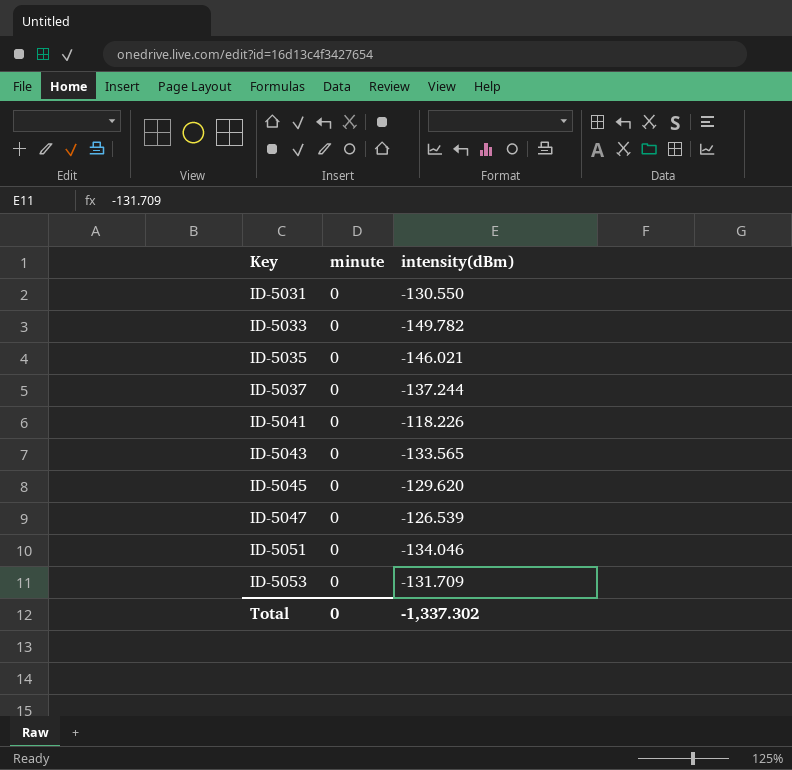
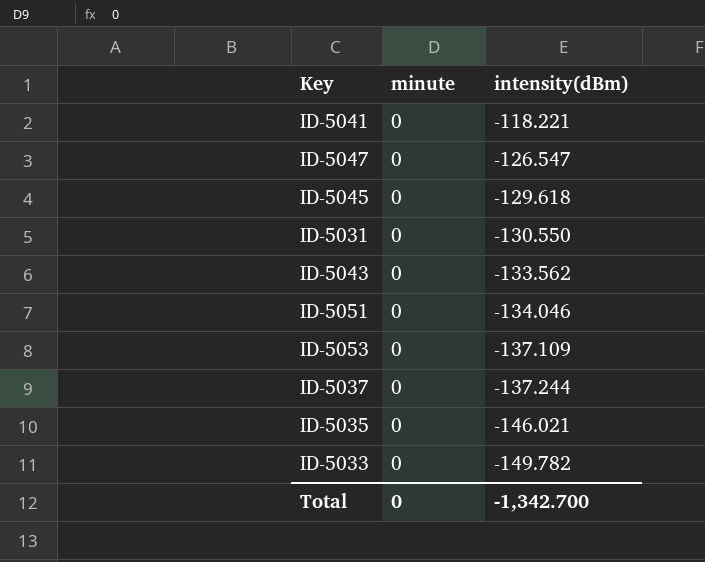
row order: Key ascending -> intensity(dBm) descending
ID-5041 | intensity(dBm): -118.226 -> -118.221
ID-5047 | intensity(dBm): -126.539 -> -126.547
ID-5045 | intensity(dBm): -129.620 -> -129.618
ID-5043 | intensity(dBm): -133.565 -> -133.562
ID-5053 | intensity(dBm): -131.709 -> -137.109
Total | intensity(dBm): -1,337.302 -> -1,342.700

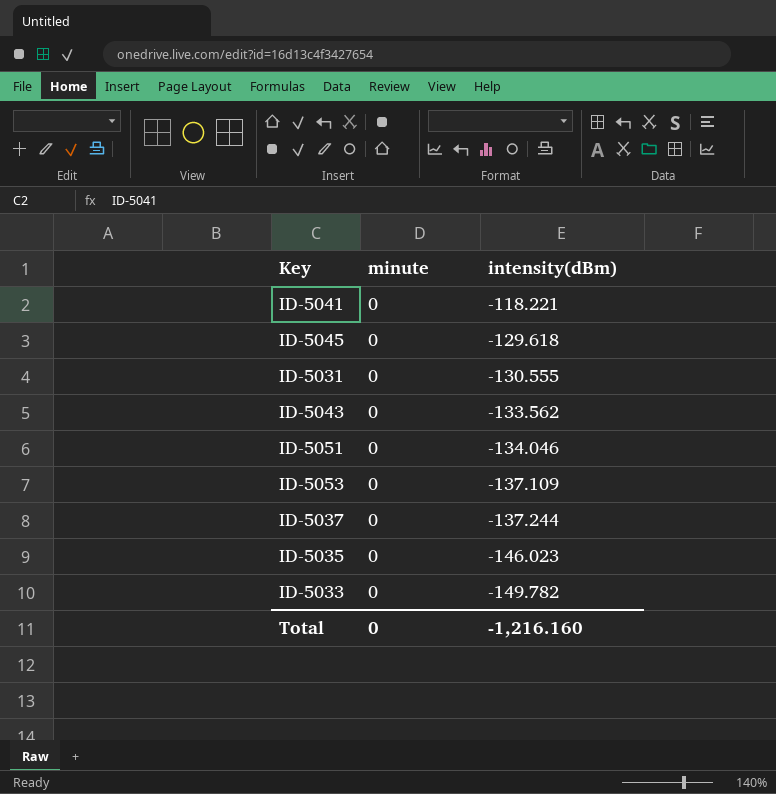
row ID-5047: 0 | -126.547 -> none
ID-5031 | intensity(dBm): -130.550 -> -130.555
ID-5035 | intensity(dBm): -146.021 -> -146.023
Total | intensity(dBm): -1,342.700 -> -1,216.160

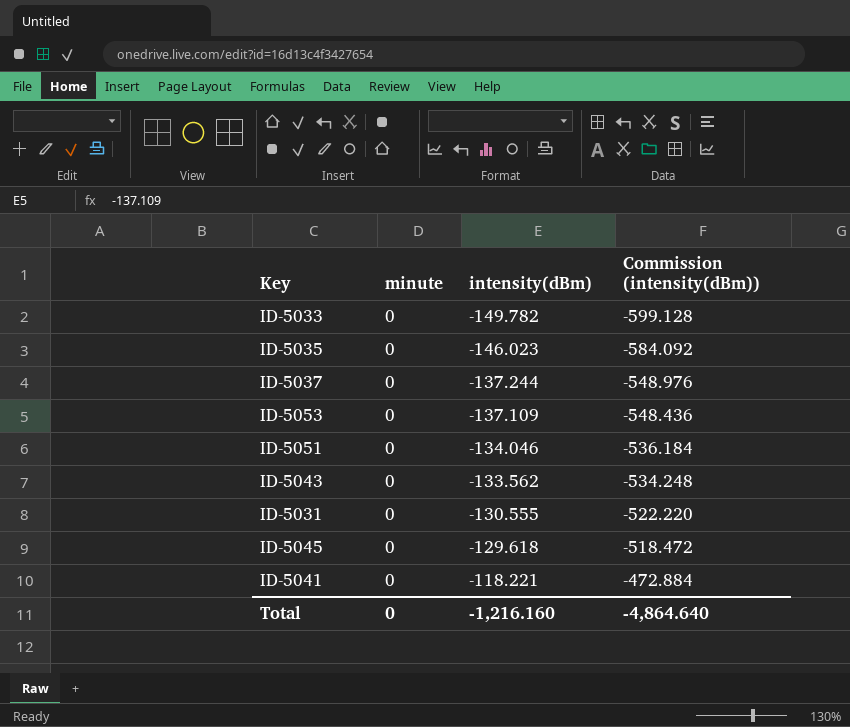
row order: intensity(dBm) descending -> intensity(dBm) ascending
column Commission (intensity(dBm)) | formula: none -> [intensity(dBm)] * 4

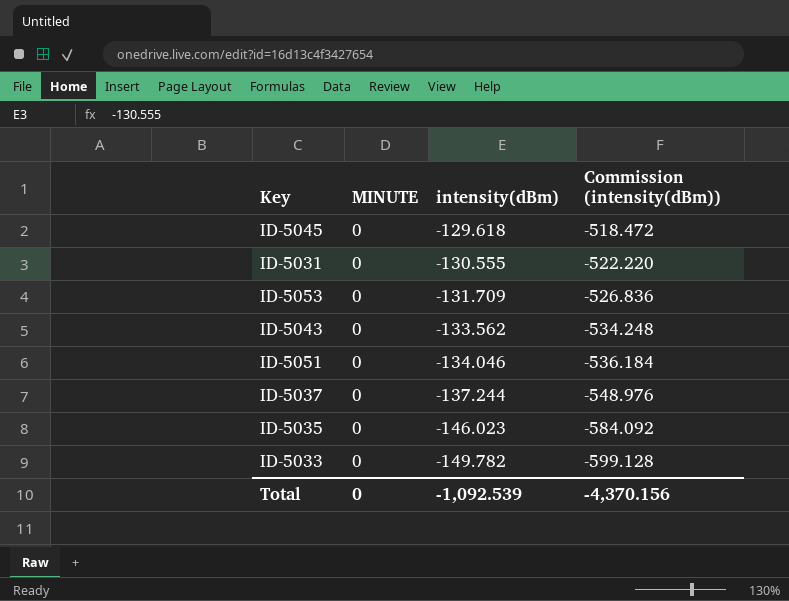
row order: intensity(dBm) ascending -> intensity(dBm) descending
column name: minute -> MINUTE
row ID-5041: 0 | -118.221 | -472.884 -> none
ID-5053 | intensity(dBm): -137.109 -> -131.709
ID-5053 | Commission (intensity(dBm)): -548.436 -> -526.836
Total | intensity(dBm): -1,216.160 -> -1,092.539
Total | Commission (intensity(dBm)): -4,864.640 -> -4,370.156

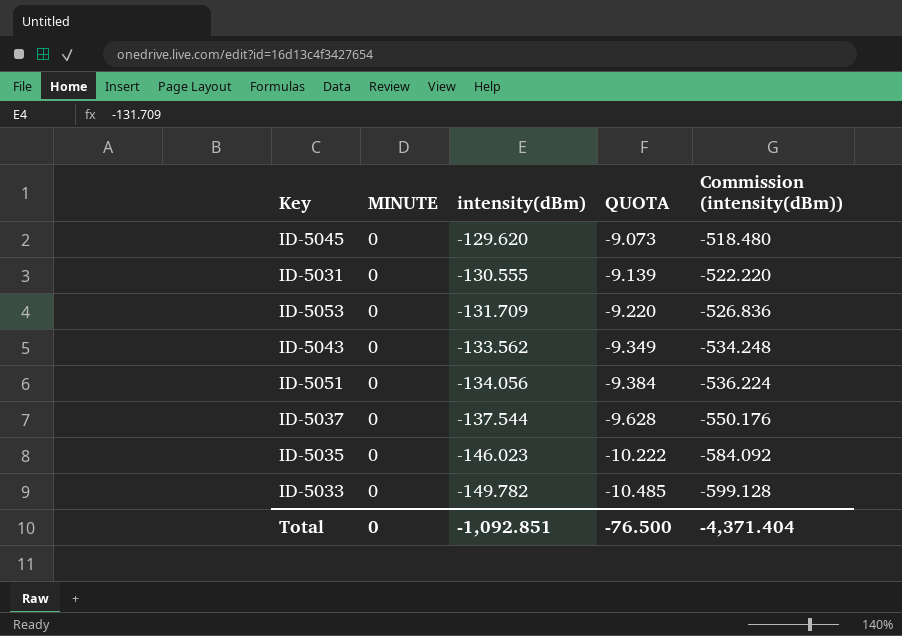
column QUOTA | formula: none -> [intensity(dBm)] * 0.07
ID-5045 | intensity(dBm): -129.618 -> -129.620
ID-5045 | Commission (intensity(dBm)): -518.472 -> -518.480
ID-5051 | intensity(dBm): -134.046 -> -134.056
ID-5051 | Commission (intensity(dBm)): -536.184 -> -536.224
ID-5037 | intensity(dBm): -137.244 -> -137.544
ID-5037 | Commission (intensity(dBm)): -548.976 -> -550.176
Total | intensity(dBm): -1,092.539 -> -1,092.851
Total | Commission (intensity(dBm)): -4,370.156 -> -4,371.404

